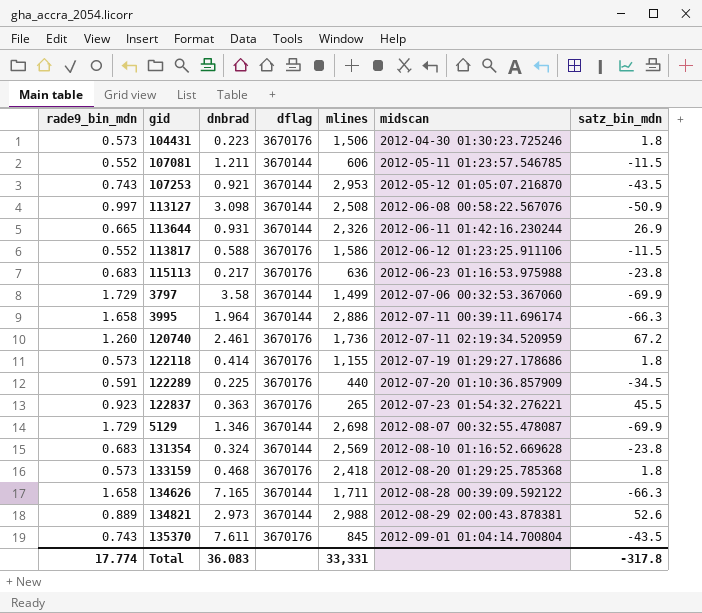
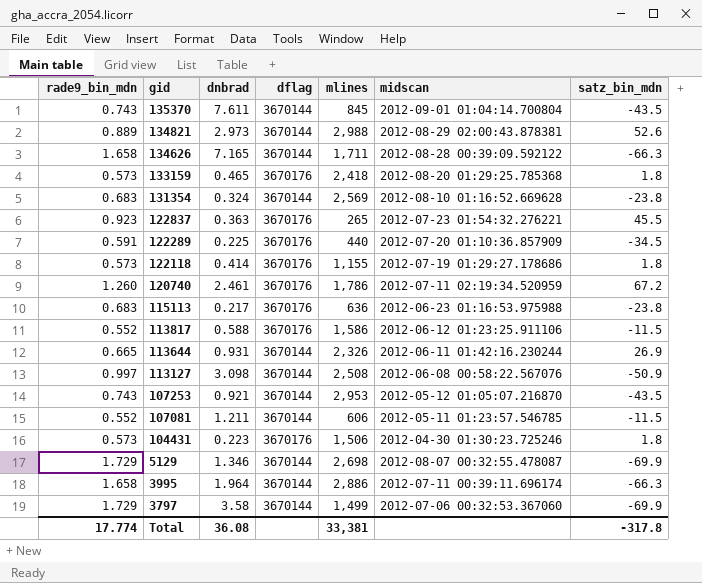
row order: midscan ascending -> gid descending
135370 | dflag: 3670176 -> 3670144
133159 | dnbrad: 0.468 -> 0.465
120740 | mlines: 1,736 -> 1,786
Total | dnbrad: 36.083 -> 36.08
Total | mlines: 33,331 -> 33,381

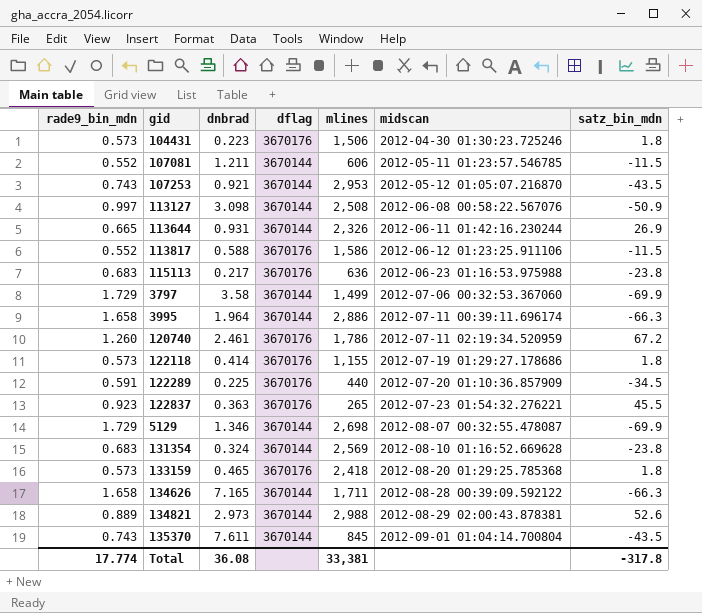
row order: gid descending -> midscan ascending

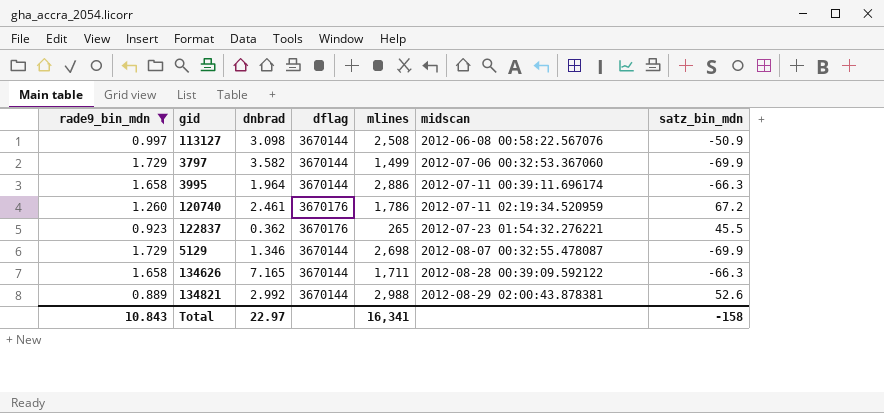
filter: none -> rade9_bin_mdn >= 0.889
3797 | dnbrad: 3.58 -> 3.582
122837 | dnbrad: 0.363 -> 0.362
134821 | dnbrad: 2.973 -> 2.992
Total | rade9_bin_mdn: 17.774 -> 10.843
Total | dnbrad: 36.08 -> 22.97
Total | mlines: 33,381 -> 16,341
Total | satz_bin_mdn: -317.8 -> -158

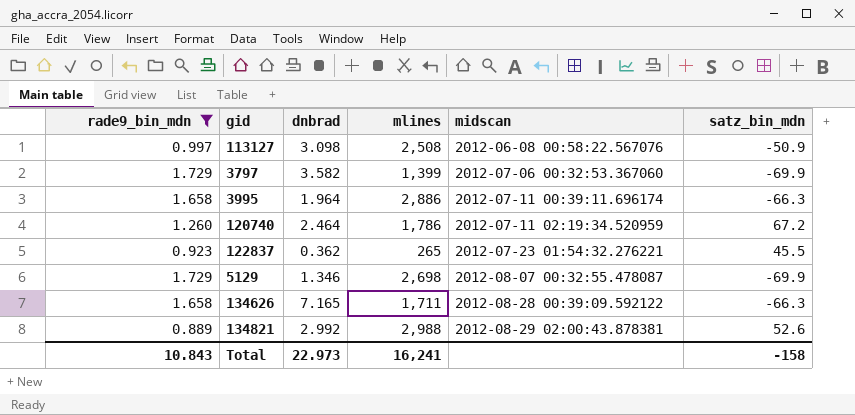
column dflag | position: 4 -> none
3797 | mlines: 1,499 -> 1,399
120740 | dnbrad: 2.461 -> 2.464
Total | dnbrad: 22.97 -> 22.973
Total | mlines: 16,341 -> 16,241

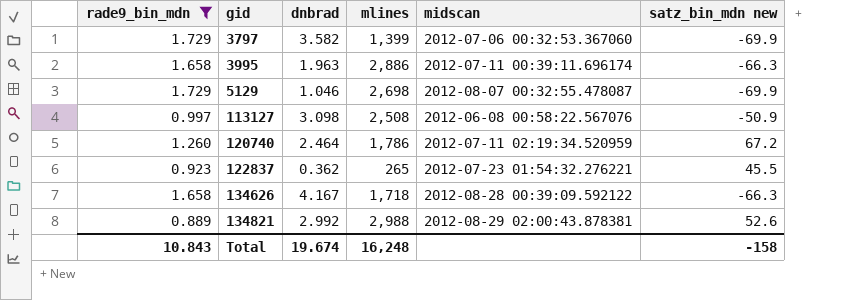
row order: midscan ascending -> gid ascending
column name: satz_bin_mdn -> satz_bin_mdn new
3995 | dnbrad: 1.964 -> 1.963
5129 | dnbrad: 1.346 -> 1.046
134626 | dnbrad: 7.165 -> 4.167
134626 | mlines: 1,711 -> 1,718
Total | dnbrad: 22.973 -> 19.674
Total | mlines: 16,241 -> 16,248

